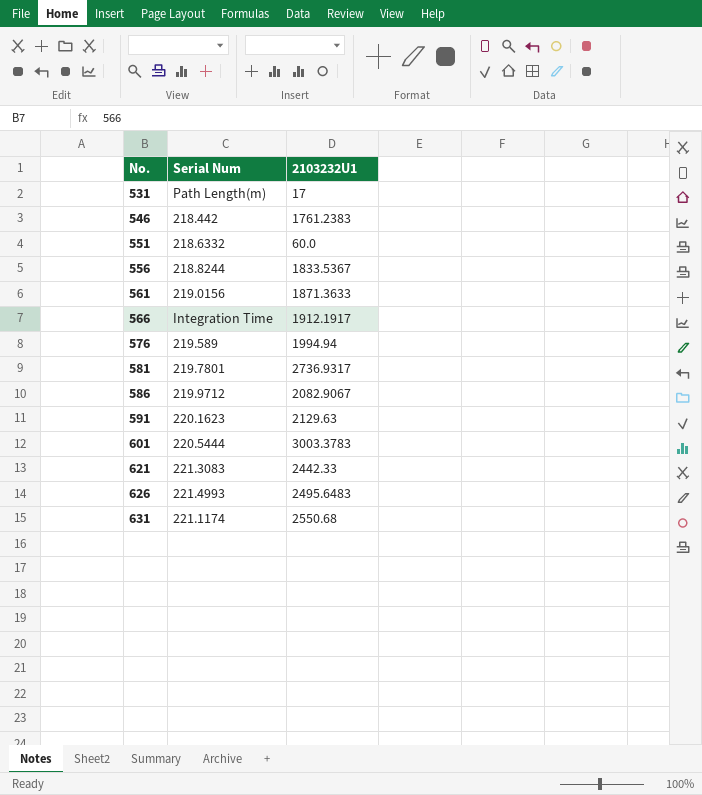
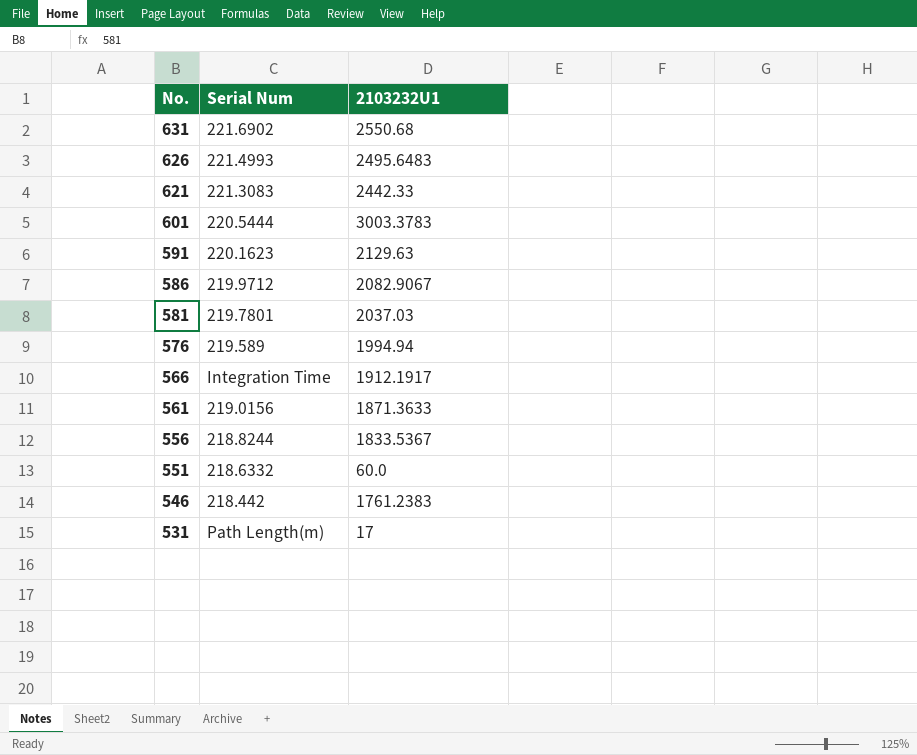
row order: No. ascending -> No. descending
631 | Serial Num: 221.1174 -> 221.6902
581 | 2103232U1: 2736.9317 -> 2037.03

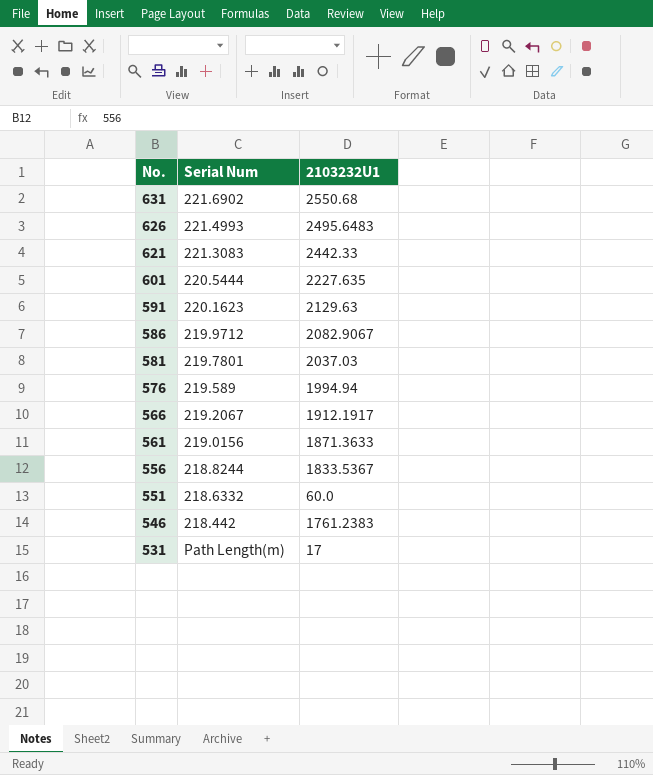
601 | 2103232U1: 3003.3783 -> 2227.635
566 | Serial Num: Integration Time -> 219.2067

